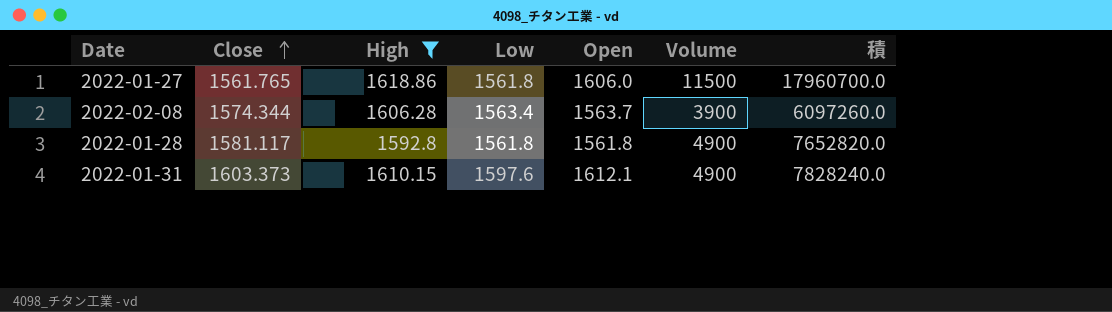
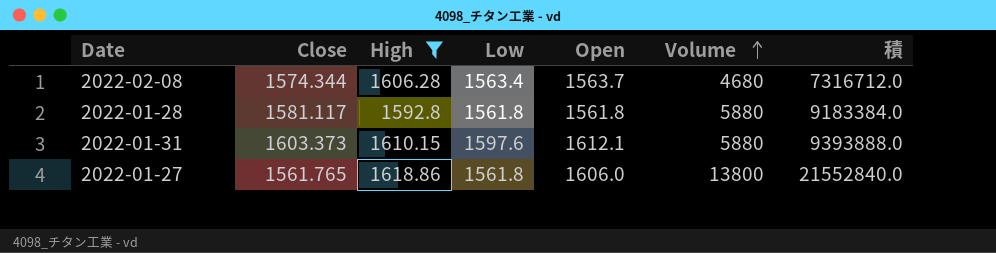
row order: Close ascending -> Volume ascending
2022-02-08 | Volume: 3900 -> 4680
2022-02-08 | 積: 6097260.0 -> 7316712.0
2022-01-28 | Volume: 4900 -> 5880
2022-01-28 | 積: 7652820.0 -> 9183384.0
2022-01-31 | Volume: 4900 -> 5880
2022-01-31 | 積: 7828240.0 -> 9393888.0
2022-01-27 | Volume: 11500 -> 13800
2022-01-27 | 積: 17960700.0 -> 21552840.0

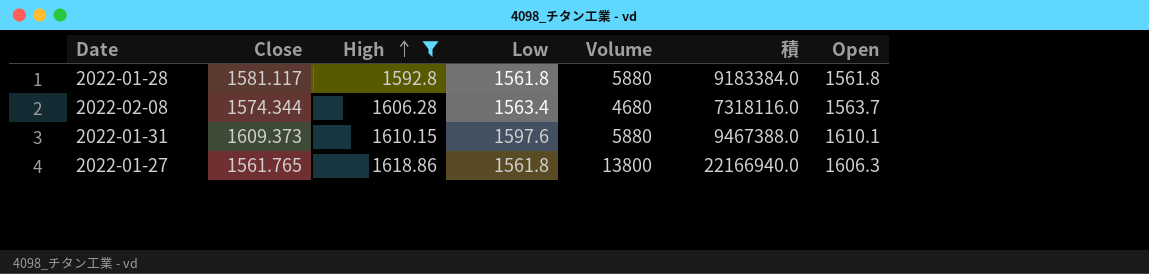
row order: Volume ascending -> High ascending
column 積 | formula: [Low] * [Volume] -> [Volume] * [Open]
column Open | position: 5 -> 7
2022-01-31 | Close: 1603.373 -> 1609.373
2022-01-31 | Open: 1612.1 -> 1610.1
2022-01-27 | Open: 1606.0 -> 1606.3

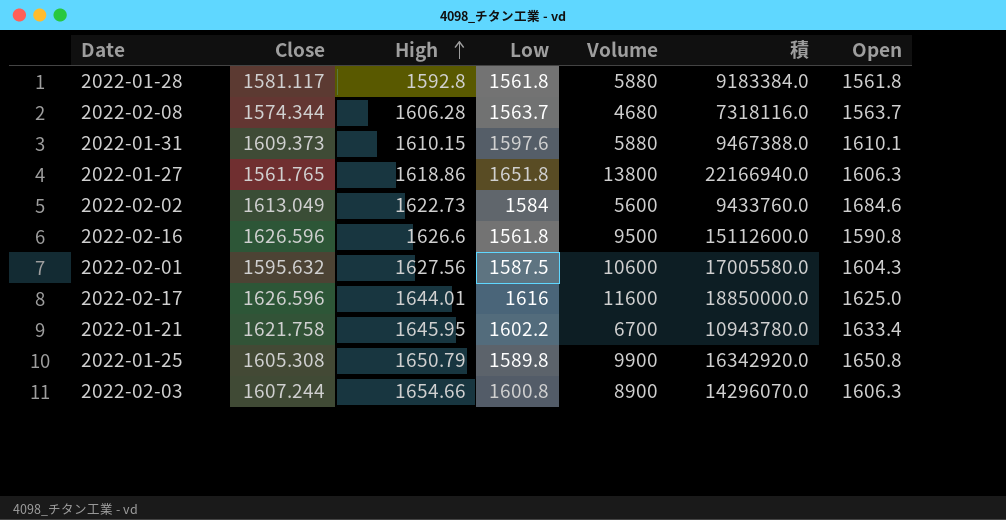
filter: High <= 1618.86 -> none
2022-02-08 | Low: 1563.4 -> 1563.7
2022-01-27 | Low: 1561.8 -> 1651.8

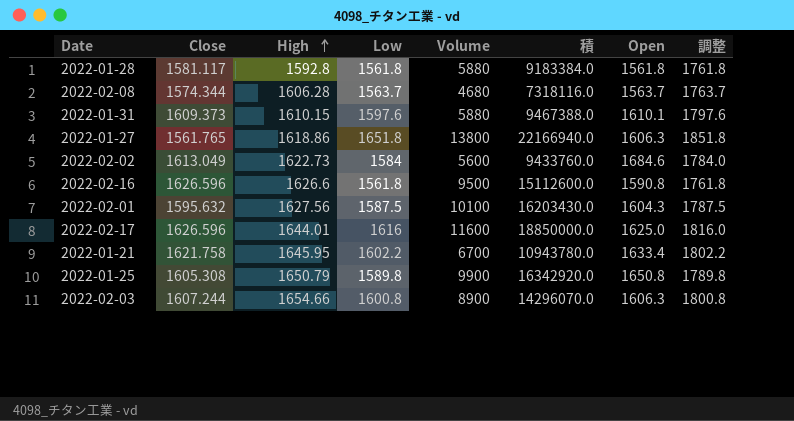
column 調整 | formula: none -> [Low] + 200
2022-02-01 | Volume: 10600 -> 10100
2022-02-01 | 積: 17005580.0 -> 16203430.0

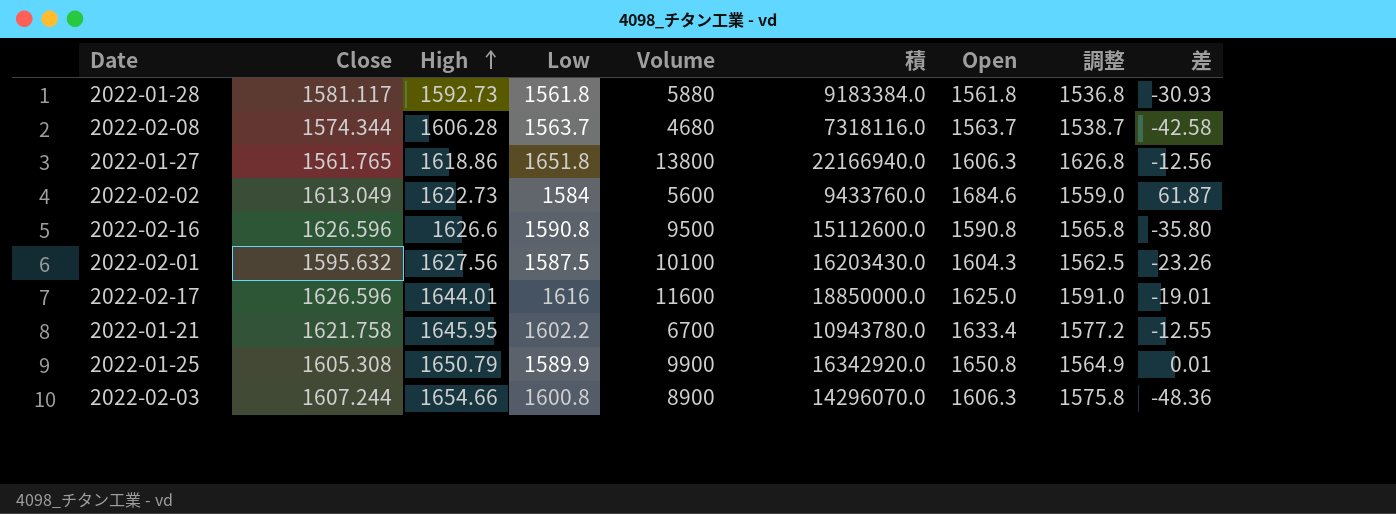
column 調整 | formula: [Low] + 200 -> [Low] - 25
column 差 | formula: none -> [Open] - [High]
row 2022-01-31: 1609.373 | 1610.15 | 1597.6 | 5880 | 9467388.0 | 1610.1 | 1797.6 -> none
2022-01-28 | High: 1592.8 -> 1592.73
2022-02-16 | Low: 1561.8 -> 1590.8
2022-01-25 | Low: 1589.8 -> 1589.9

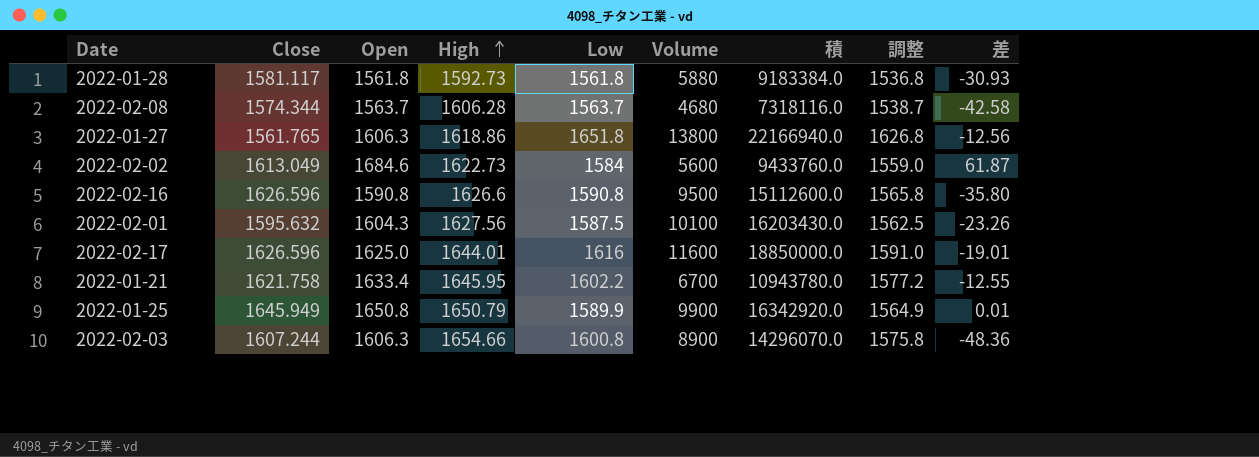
column Open | position: 7 -> 3
2022-01-25 | Close: 1605.308 -> 1645.949

